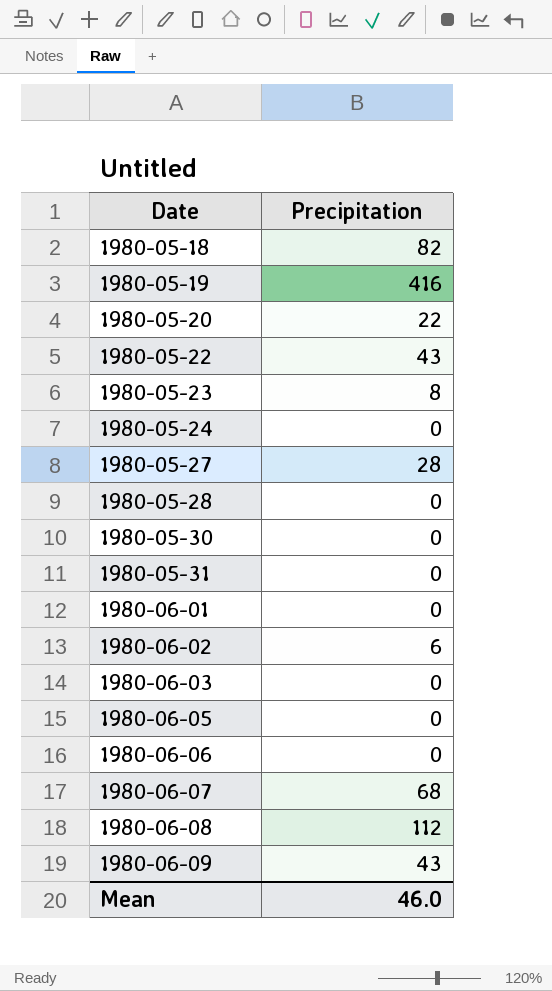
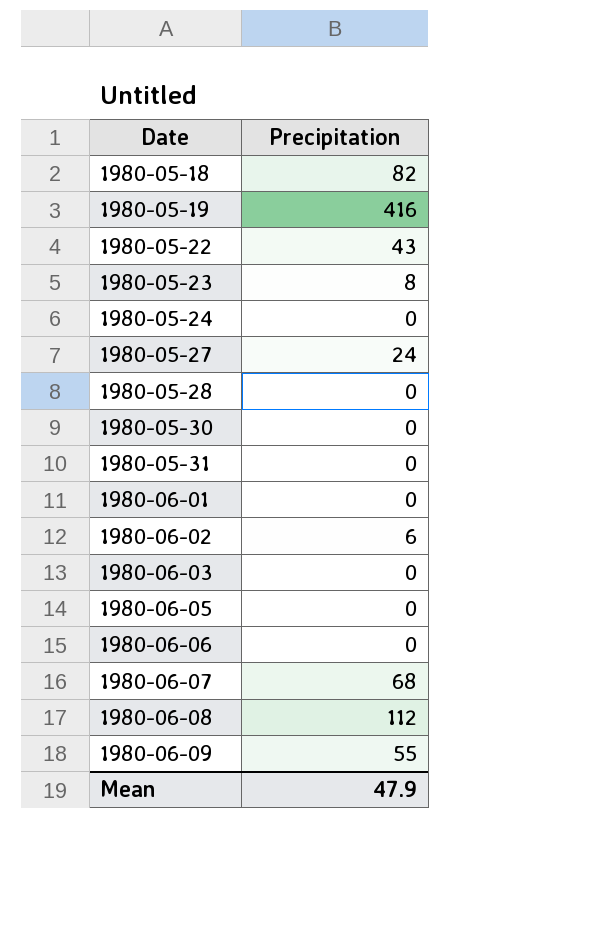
row 1980-05-20: 22 -> none
1980-05-27 | Precipitation: 28 -> 24
1980-06-09 | Precipitation: 43 -> 55
Mean | Precipitation: 46.0 -> 47.9

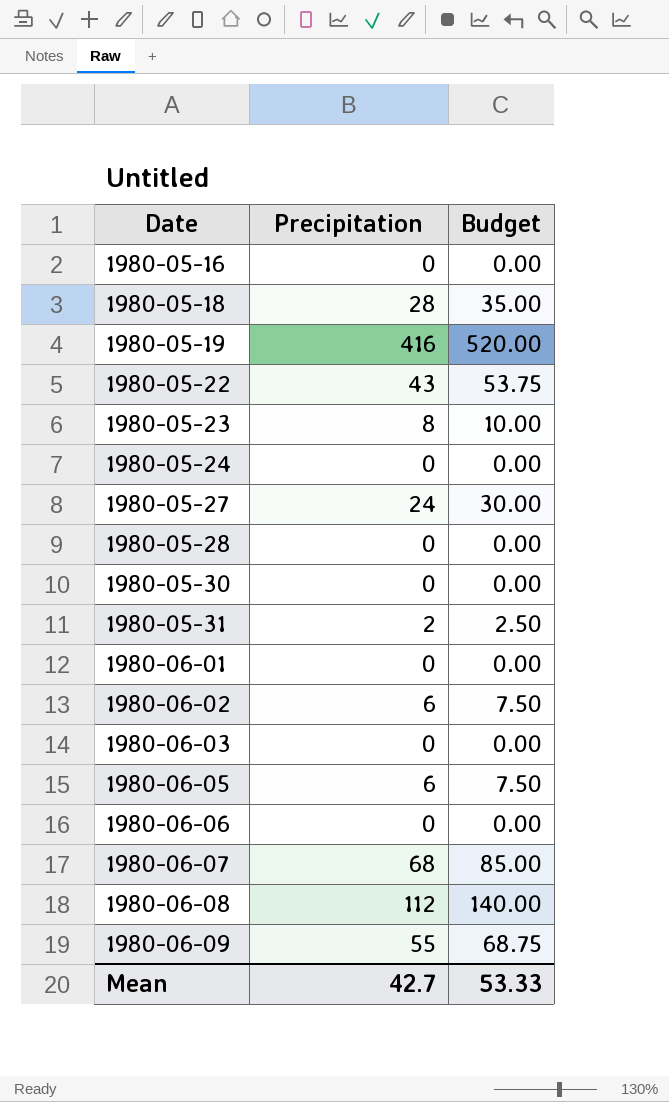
column Budget | formula: none -> [Precipitation] * 1.25
row 1980-05-16: none -> 0 | 0.00
1980-05-18 | Precipitation: 82 -> 28
1980-05-31 | Precipitation: 0 -> 2
1980-06-05 | Precipitation: 0 -> 6
Mean | Precipitation: 47.9 -> 42.7

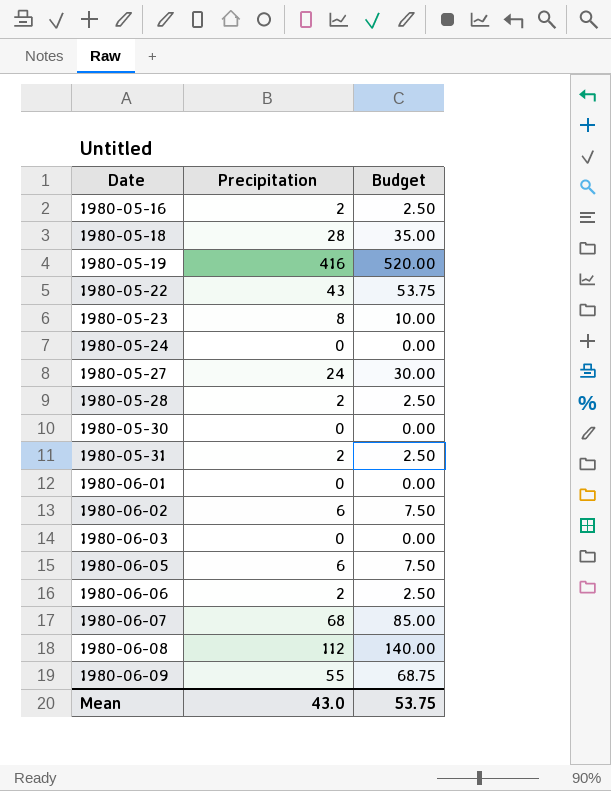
1980-05-16 | Precipitation: 0 -> 2
1980-05-16 | Budget: 0.00 -> 2.50
1980-05-28 | Precipitation: 0 -> 2
1980-05-28 | Budget: 0.00 -> 2.50
1980-06-06 | Precipitation: 0 -> 2
1980-06-06 | Budget: 0.00 -> 2.50
Mean | Precipitation: 42.7 -> 43.0
Mean | Budget: 53.33 -> 53.75

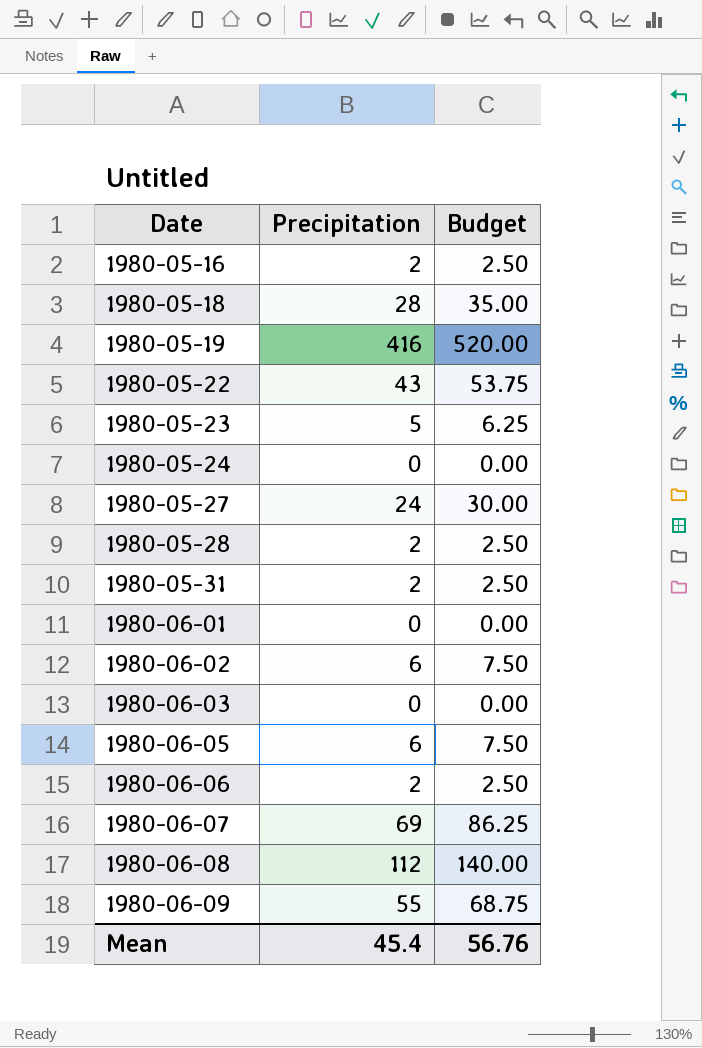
row 1980-05-30: 0 | 0.00 -> none
1980-05-23 | Precipitation: 8 -> 5
1980-05-23 | Budget: 10.00 -> 6.25
1980-06-07 | Precipitation: 68 -> 69
1980-06-07 | Budget: 85.00 -> 86.25
Mean | Precipitation: 43.0 -> 45.4
Mean | Budget: 53.75 -> 56.76

